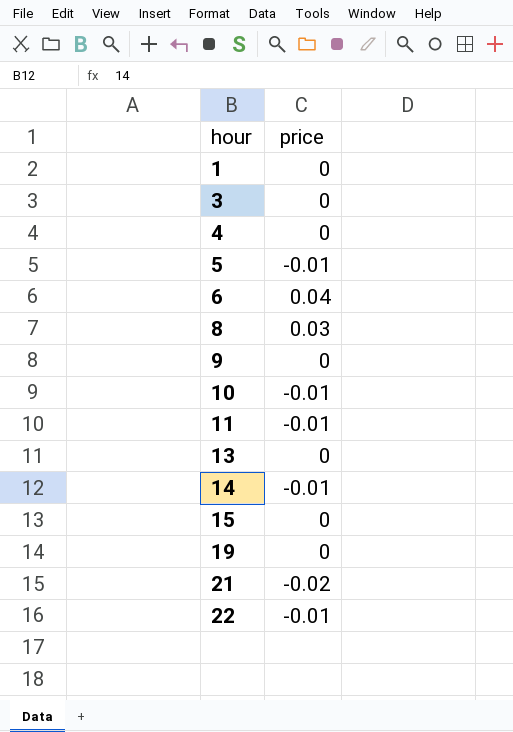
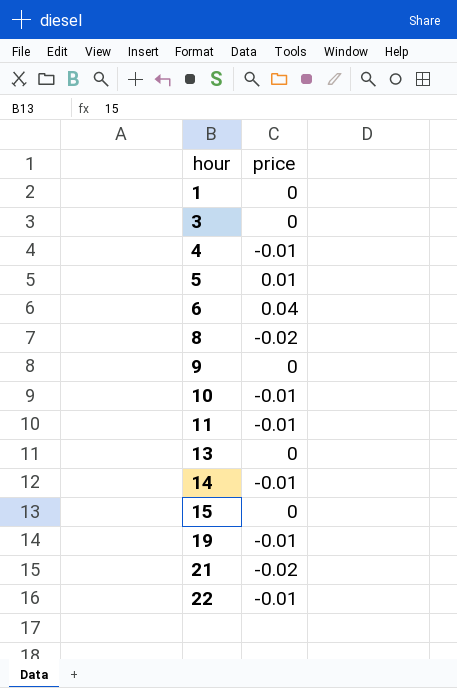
4 | price: 0 -> -0.01
5 | price: -0.01 -> 0.01
8 | price: 0.03 -> -0.02
19 | price: 0 -> -0.01

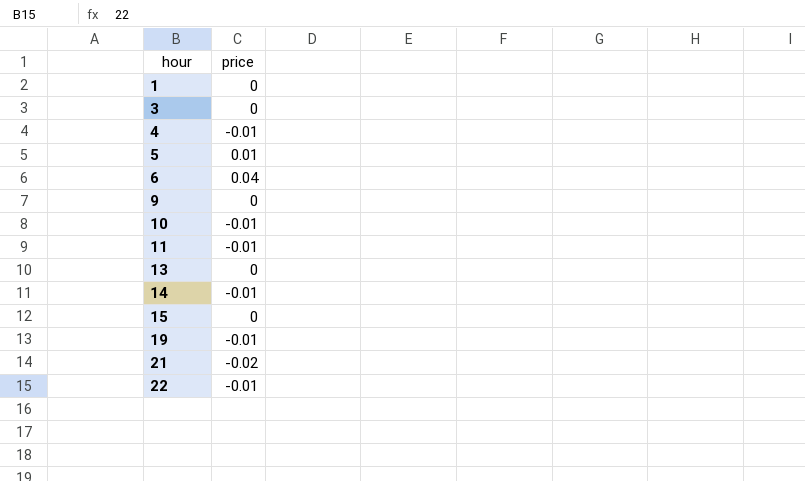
row 8: -0.02 -> none

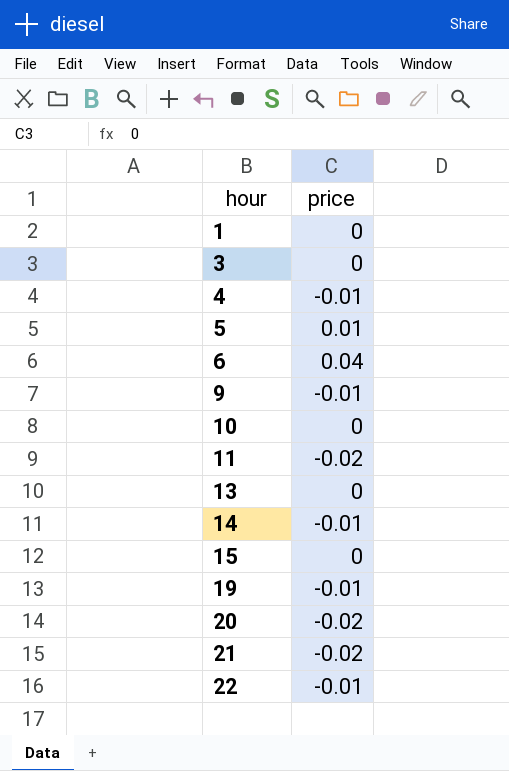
9 | price: 0 -> -0.01
10 | price: -0.01 -> 0
11 | price: -0.01 -> -0.02
row 20: none -> -0.02

